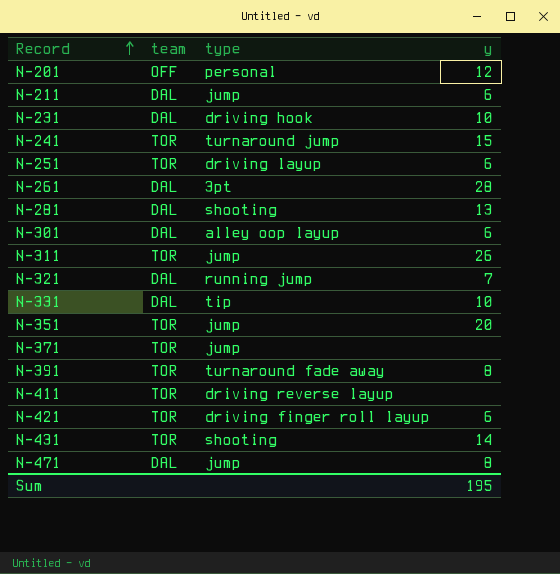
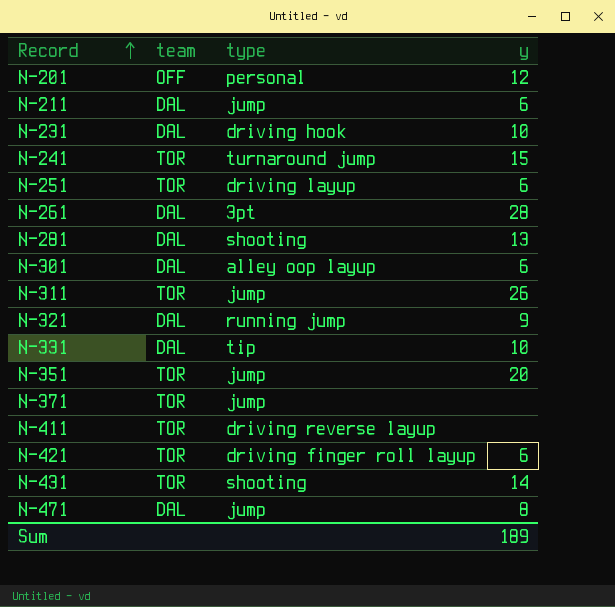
row N-391: TOR | turnaround fade away | 8 -> none
N-321 | y: 7 -> 9
Sum | y: 195 -> 189

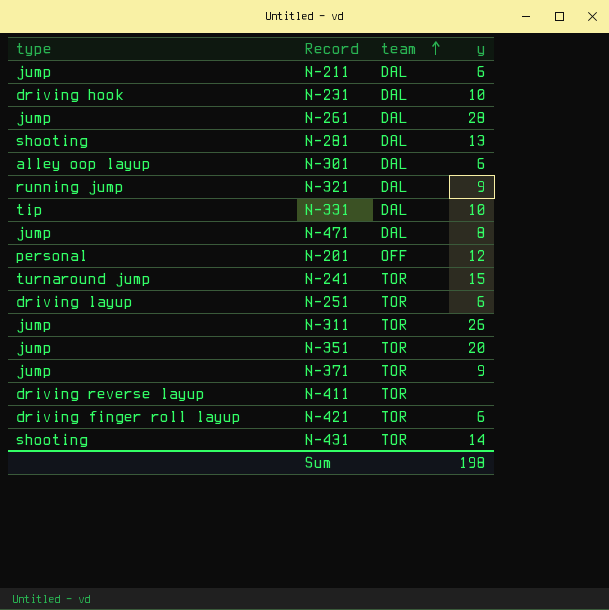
row order: Record ascending -> team ascending
column type | position: 3 -> 1
N-261 | type: 3pt -> jump
N-371 | y: none -> 9
Sum | y: 189 -> 198

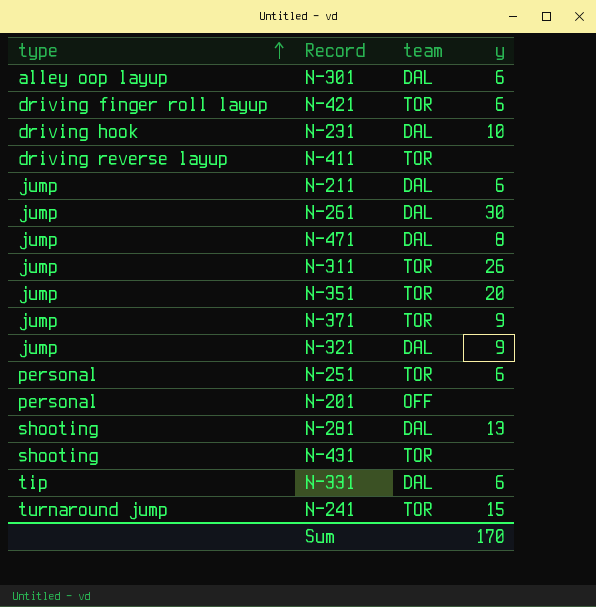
row order: team ascending -> type ascending
N-261 | y: 28 -> 30
N-321 | type: running jump -> jump
N-251 | type: driving layup -> personal
N-201 | y: 12 -> none
N-431 | y: 14 -> none
N-331 | y: 10 -> 6
Sum | y: 198 -> 170

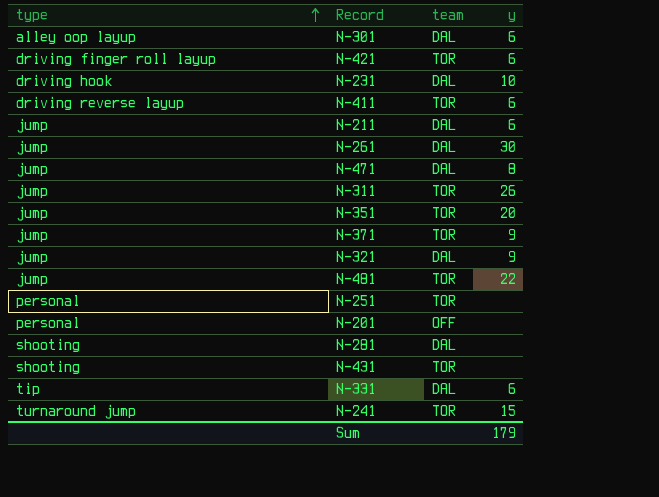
N-411 | y: none -> 6
row N-481: none -> jump | TOR | 22
N-251 | y: 6 -> none
N-281 | y: 13 -> none
Sum | y: 170 -> 179

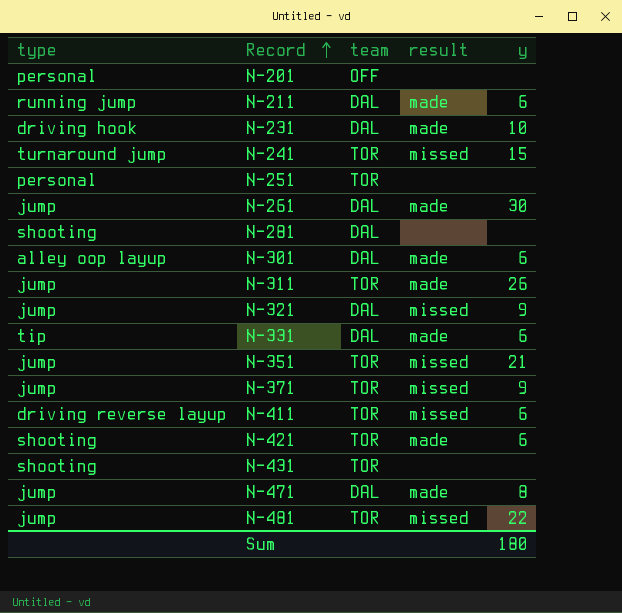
row order: type ascending -> Record ascending
column result | position: none -> 4
N-211 | type: jump -> running jump
N-351 | y: 20 -> 21
N-421 | type: driving finger roll layup -> shooting
Sum | y: 179 -> 180

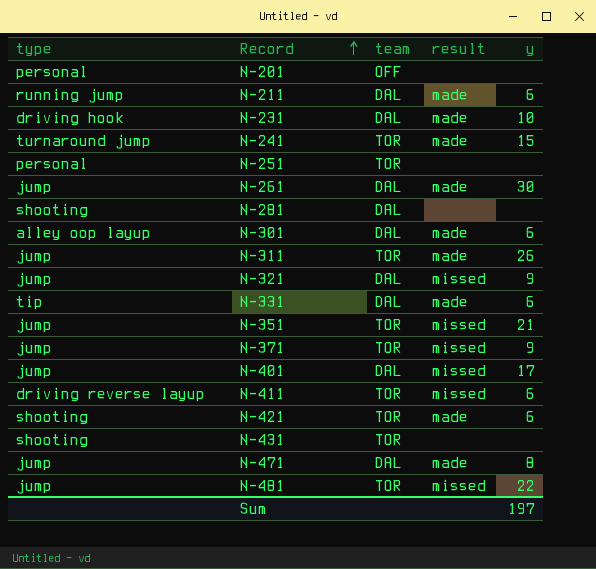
N-241 | result: missed -> made
row N-401: none -> jump | DAL | missed | 17
Sum | y: 180 -> 197

